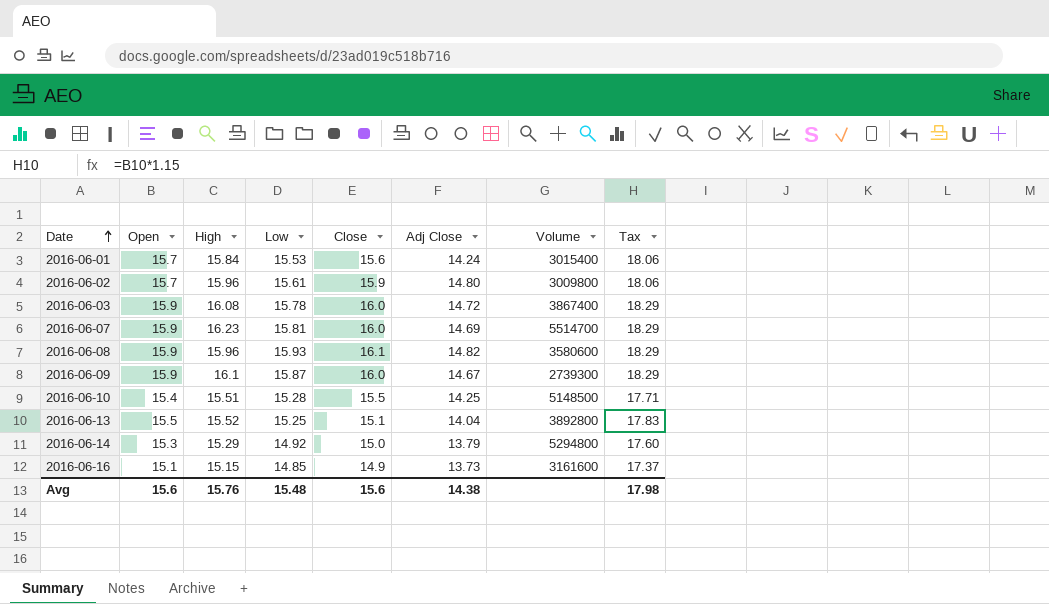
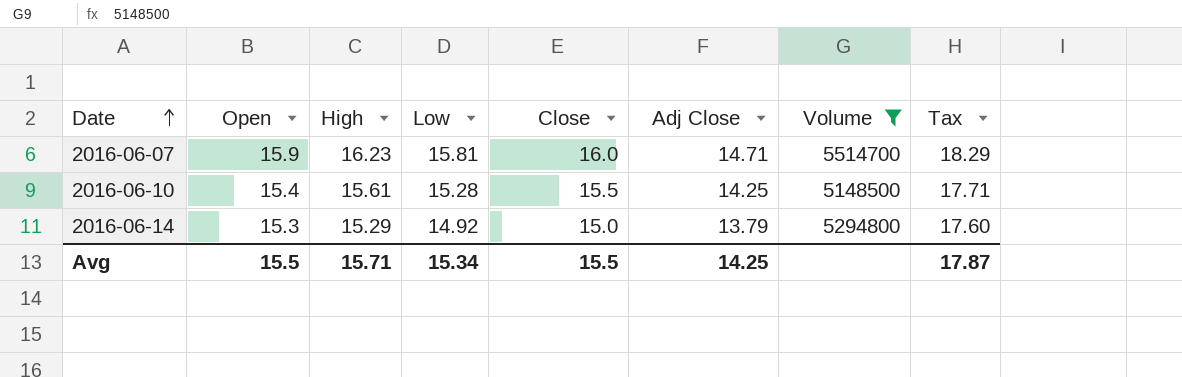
filter: none -> Volume >= 5148500
2016-06-07 | Adj Close: 14.69 -> 14.71
2016-06-10 | High: 15.51 -> 15.61
Avg | Open: 15.6 -> 15.5
Avg | High: 15.76 -> 15.71
Avg | Low: 15.48 -> 15.34
Avg | Close: 15.6 -> 15.5
Avg | Adj Close: 14.38 -> 14.25
Avg | Tax: 17.98 -> 17.87

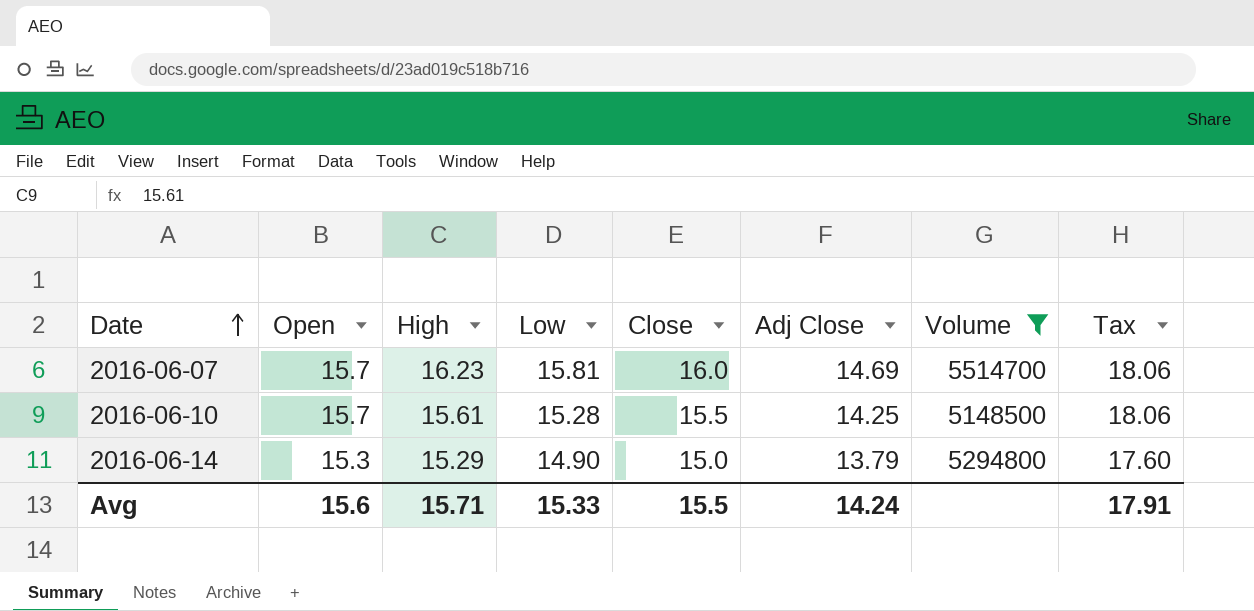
2016-06-07 | Open: 15.9 -> 15.7
2016-06-07 | Adj Close: 14.71 -> 14.69
2016-06-07 | Tax: 18.29 -> 18.06
2016-06-10 | Open: 15.4 -> 15.7
2016-06-10 | Tax: 17.71 -> 18.06
2016-06-14 | Low: 14.92 -> 14.90
Avg | Open: 15.5 -> 15.6
Avg | Low: 15.34 -> 15.33
Avg | Adj Close: 14.25 -> 14.24
Avg | Tax: 17.87 -> 17.91

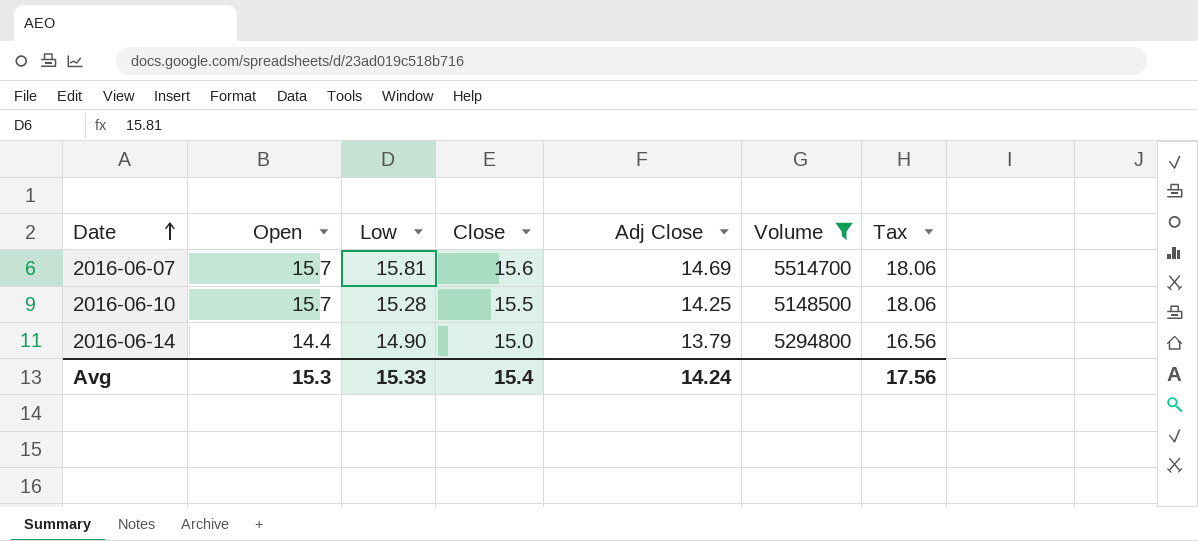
column High | position: 3 -> none
2016-06-07 | Close: 16.0 -> 15.6
2016-06-14 | Open: 15.3 -> 14.4
2016-06-14 | Tax: 17.60 -> 16.56
Avg | Open: 15.6 -> 15.3
Avg | Close: 15.5 -> 15.4
Avg | Tax: 17.91 -> 17.56

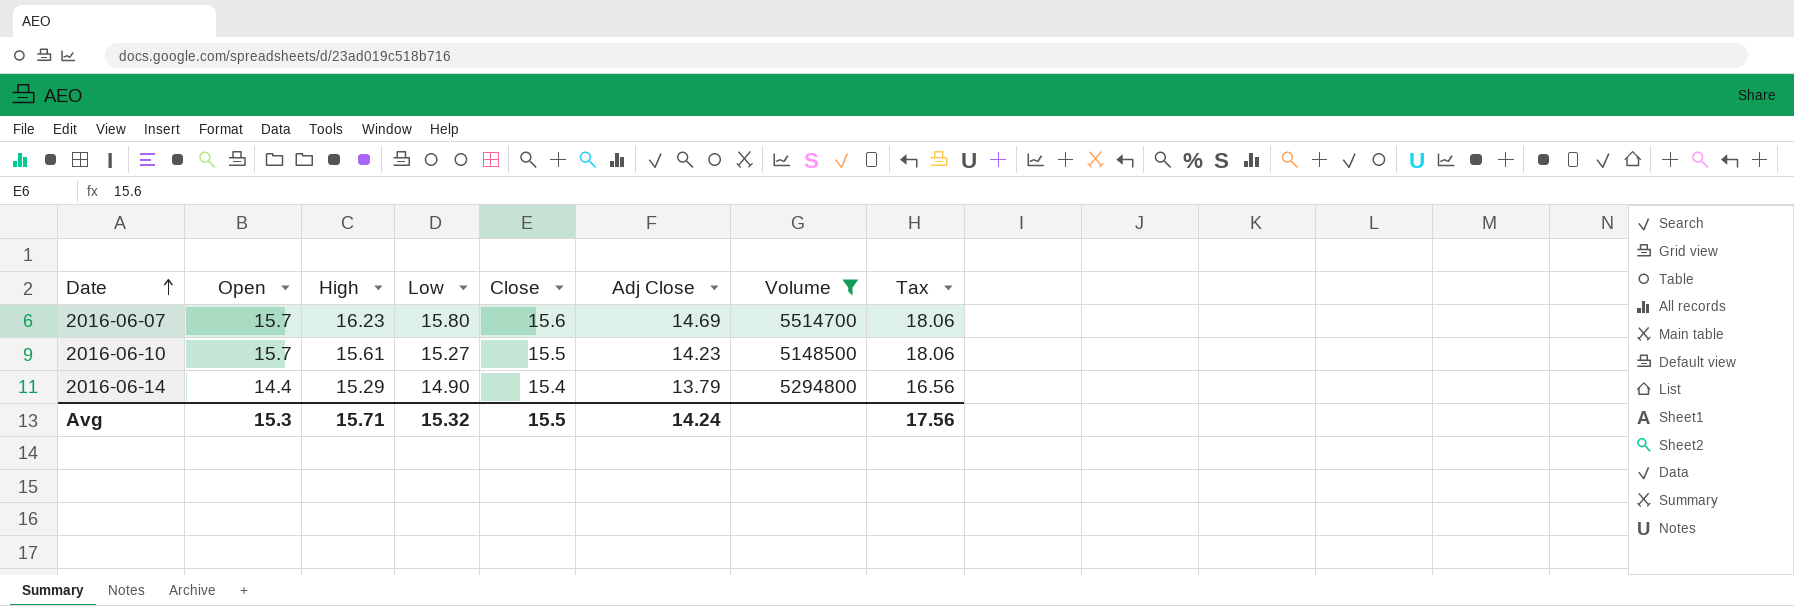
column High | position: none -> 3
2016-06-07 | Low: 15.81 -> 15.80
2016-06-10 | Low: 15.28 -> 15.27
2016-06-10 | Adj Close: 14.25 -> 14.23
2016-06-14 | Close: 15.0 -> 15.4
Avg | Low: 15.33 -> 15.32
Avg | Close: 15.4 -> 15.5

